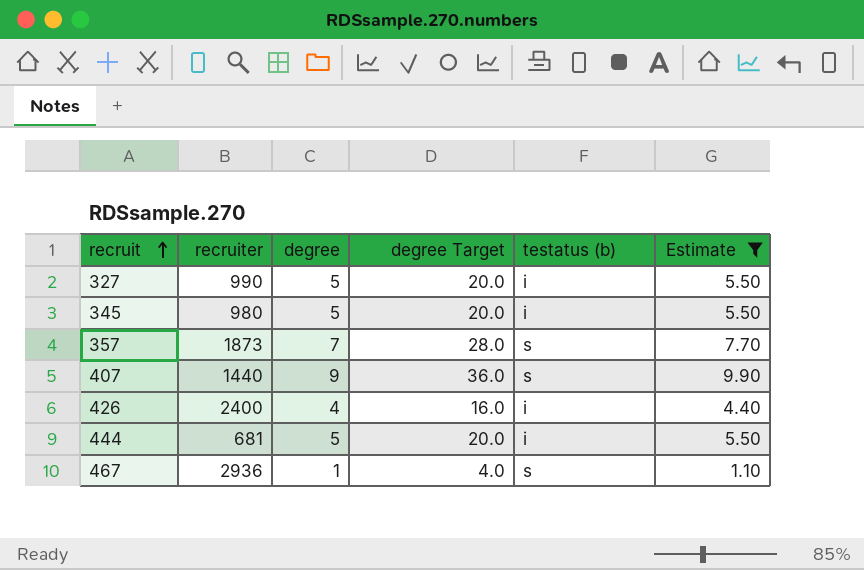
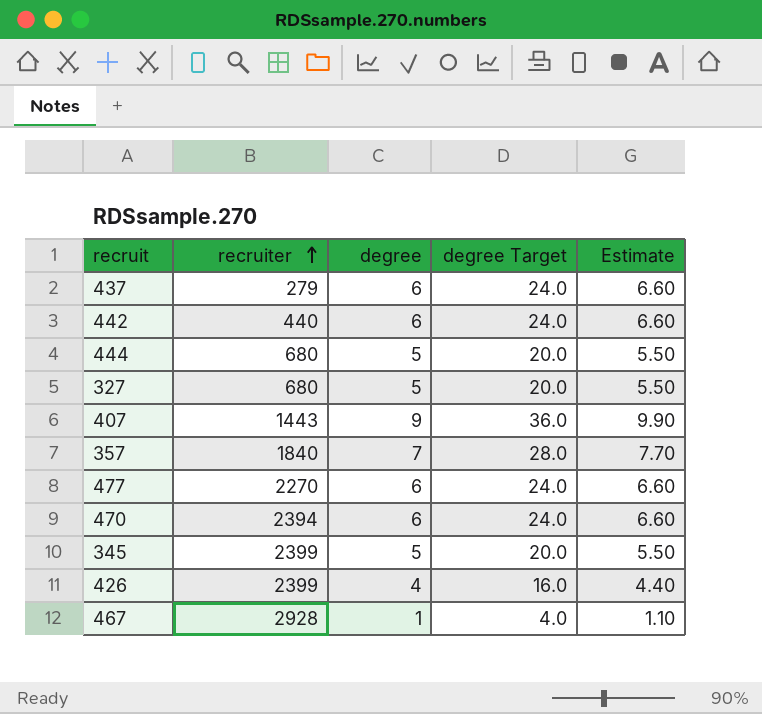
filter: Estimate != 6.60 -> none
row order: recruit ascending -> recruiter ascending
column testatus (b) | position: 5 -> none
444 | recruiter: 681 -> 680
327 | recruiter: 990 -> 680
407 | recruiter: 1440 -> 1443
357 | recruiter: 1873 -> 1840
345 | recruiter: 980 -> 2399
426 | recruiter: 2400 -> 2399
467 | recruiter: 2936 -> 2928

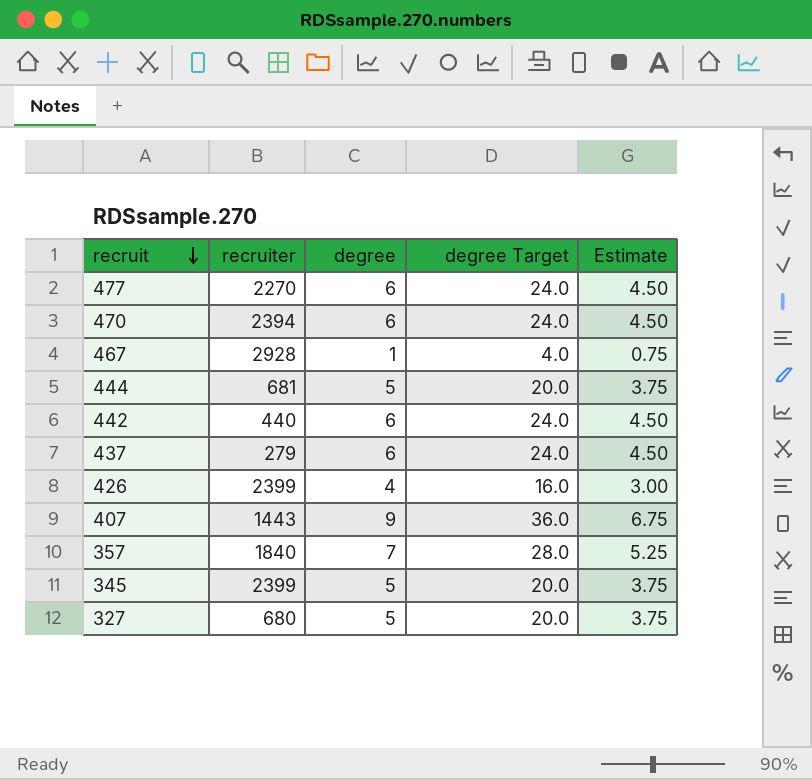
row order: recruiter ascending -> recruit descending
column Estimate | formula: [degree] * 1.1 -> [degree] * 0.75
444 | recruiter: 680 -> 681

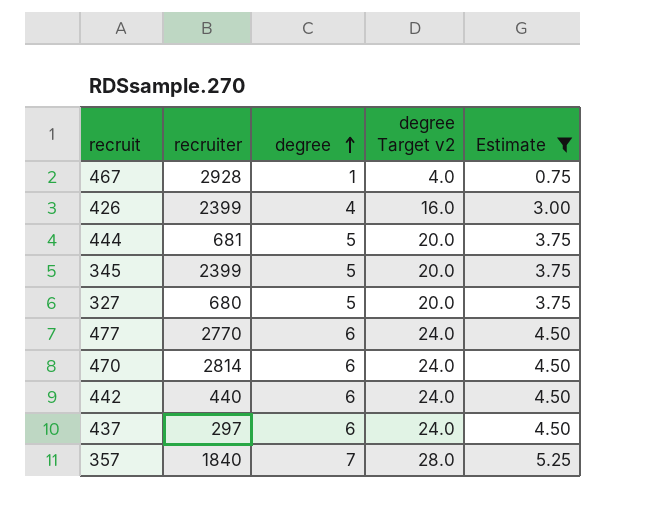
filter: none -> Estimate != 6.75
row order: recruit descending -> degree ascending
column name: degree Target -> degree Target v2
477 | recruiter: 2270 -> 2770
470 | recruiter: 2394 -> 2814
437 | recruiter: 279 -> 297

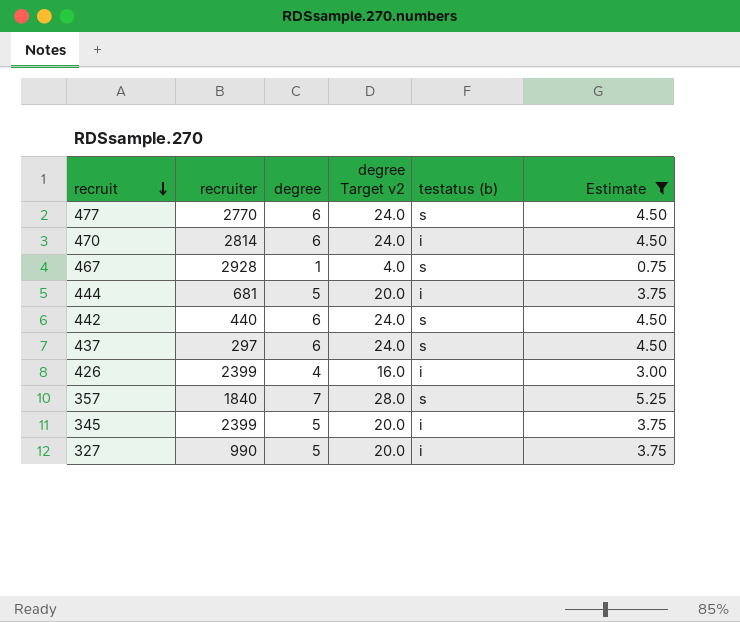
row order: degree ascending -> recruit descending
column testatus (b) | position: none -> 5
327 | recruiter: 680 -> 990

